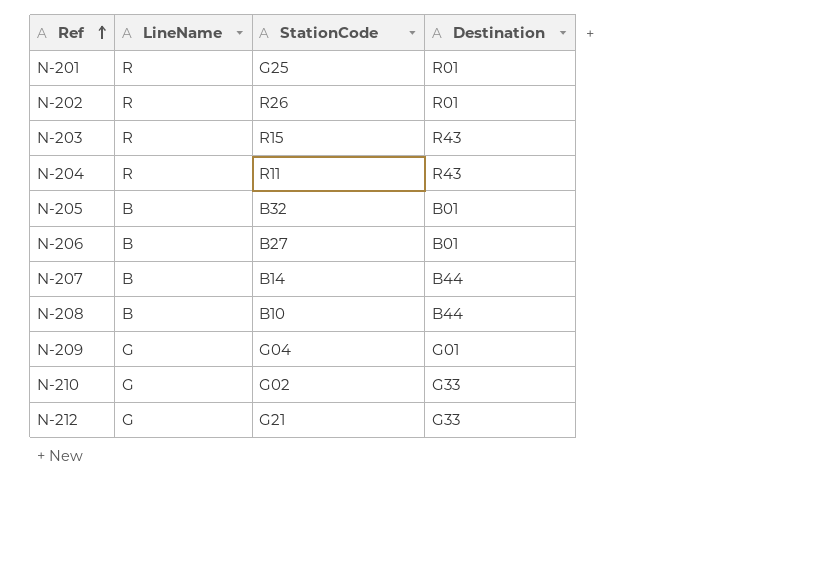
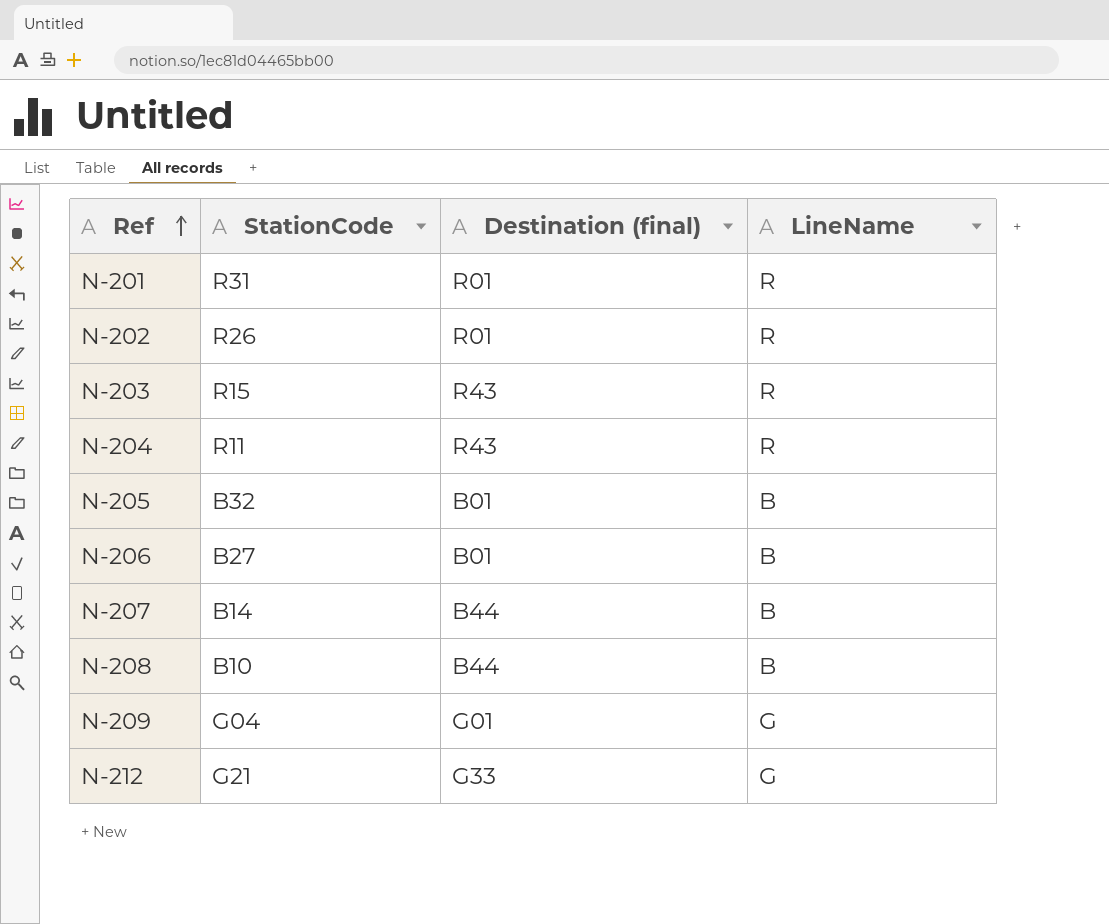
column name: Destination -> Destination (final)
column LineName | position: 2 -> 4
row N-210: G | G02 | G33 -> none
N-201 | StationCode: G25 -> R31

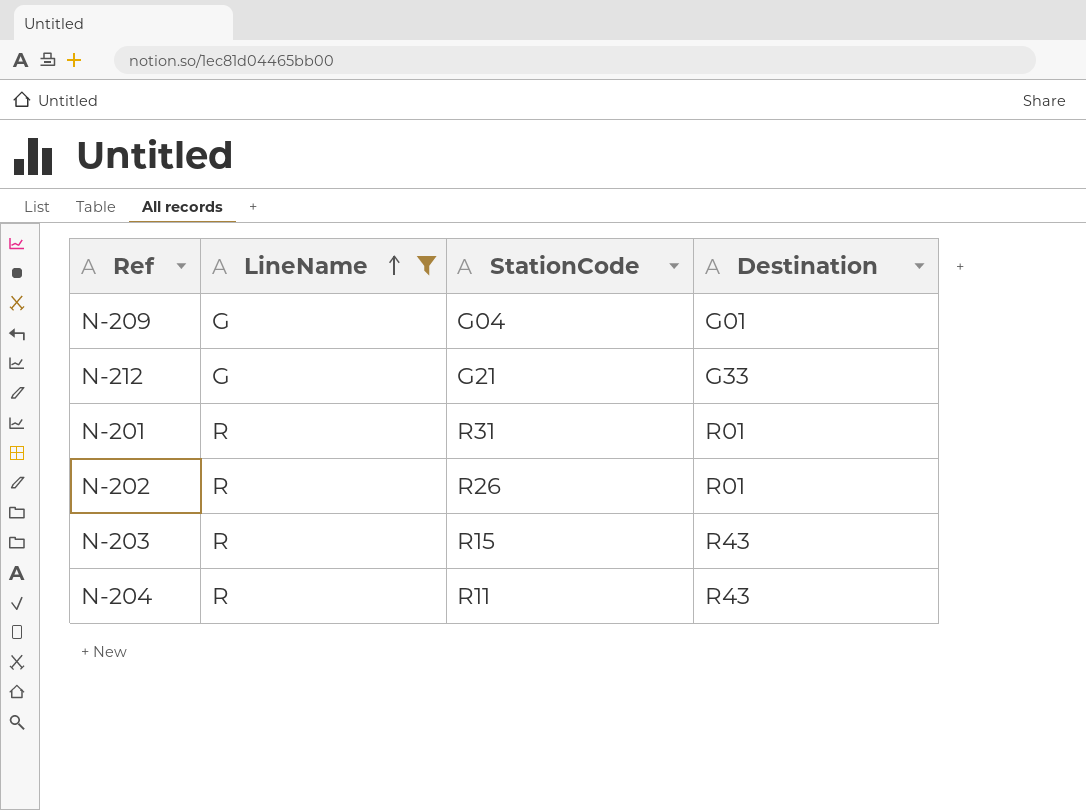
filter: none -> LineName != B
row order: Ref ascending -> LineName ascending
column LineName | position: 4 -> 2
column name: Destination (final) -> Destination

